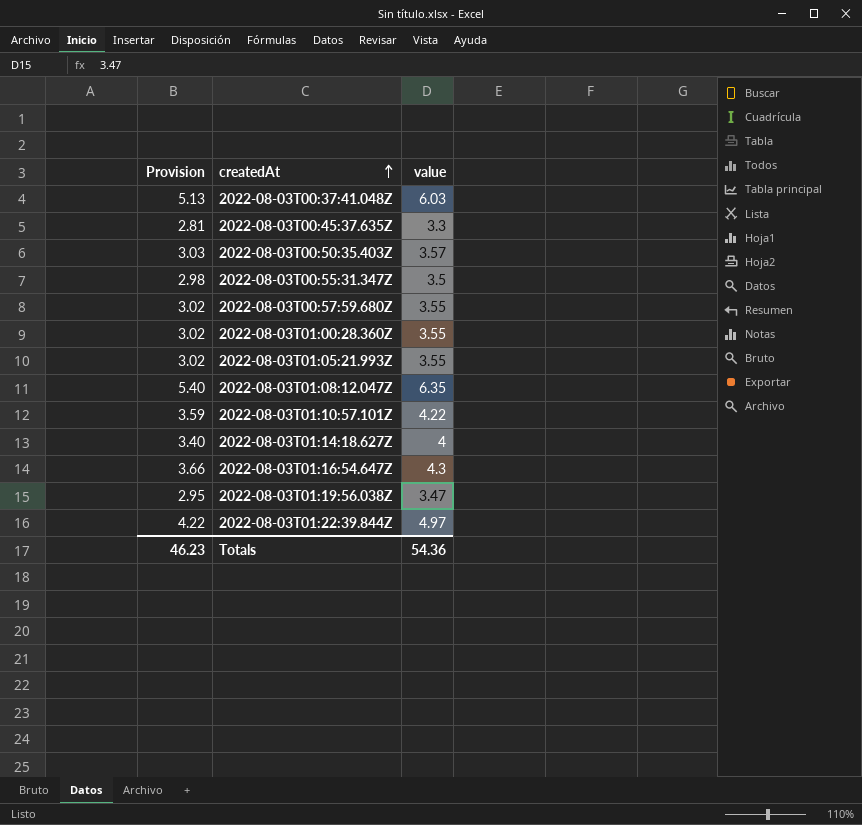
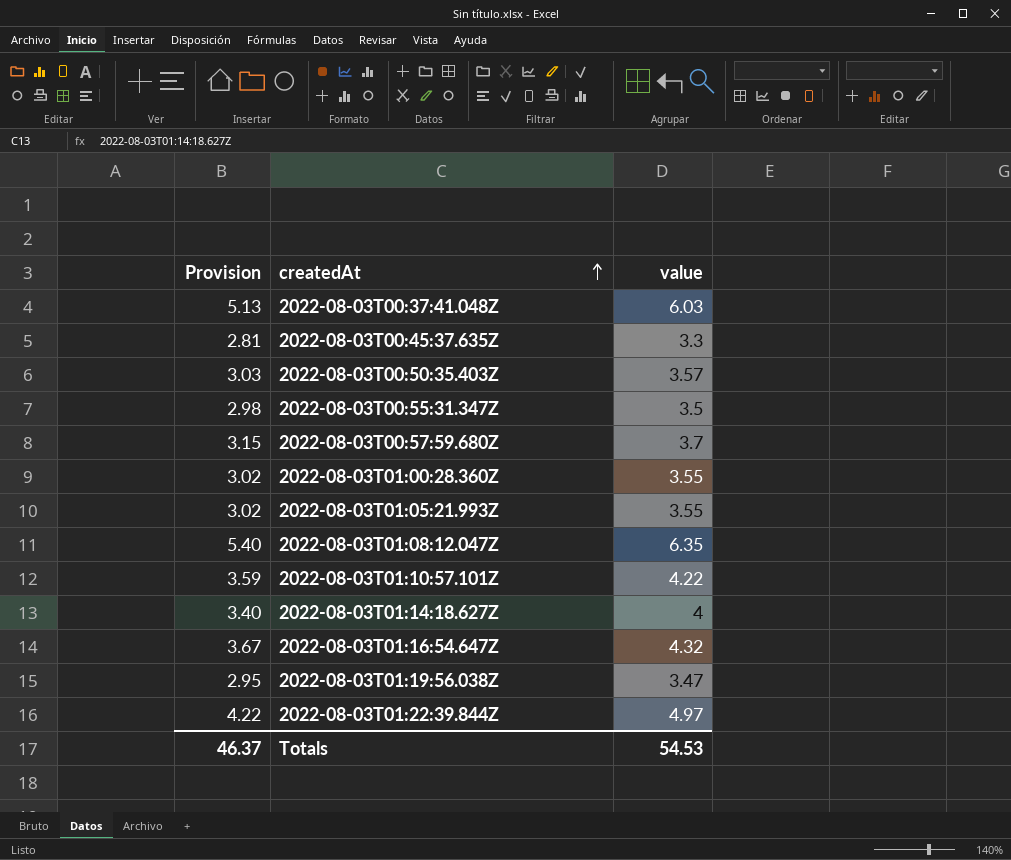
2022-08-03T00:57:59.680Z | Provision: 3.02 -> 3.15
2022-08-03T00:57:59.680Z | value: 3.55 -> 3.7
2022-08-03T01:16:54.647Z | Provision: 3.66 -> 3.67
2022-08-03T01:16:54.647Z | value: 4.3 -> 4.32
Totals | Provision: 46.23 -> 46.37
Totals | value: 54.36 -> 54.53

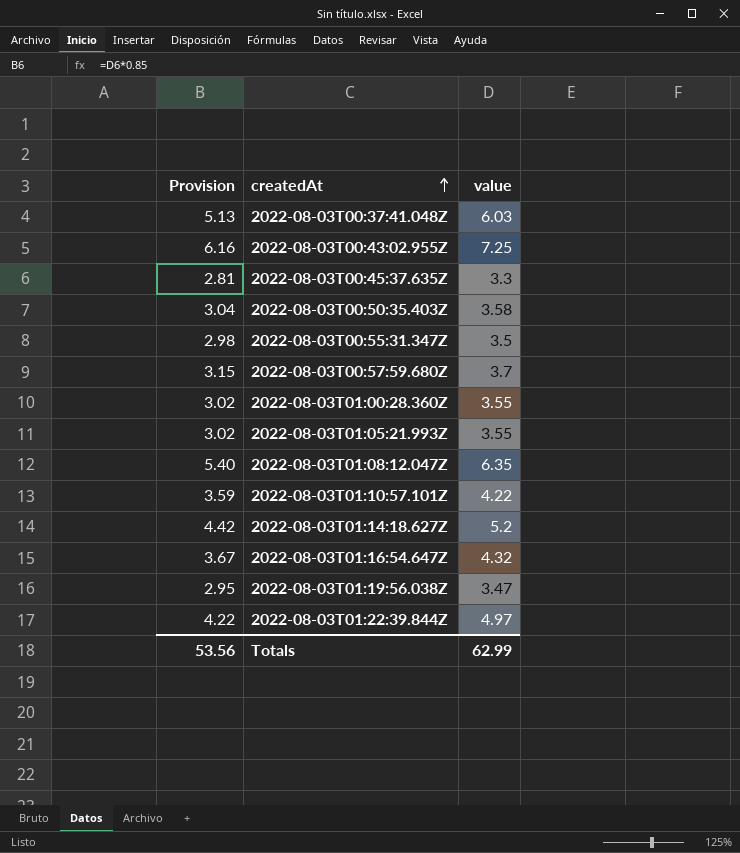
row 2022-08-03T00:43:02.955Z: none -> 6.16 | 7.25
2022-08-03T00:50:35.403Z | Provision: 3.03 -> 3.04
2022-08-03T00:50:35.403Z | value: 3.57 -> 3.58
2022-08-03T01:14:18.627Z | Provision: 3.40 -> 4.42
2022-08-03T01:14:18.627Z | value: 4 -> 5.2
Totals | Provision: 46.37 -> 53.56
Totals | value: 54.53 -> 62.99

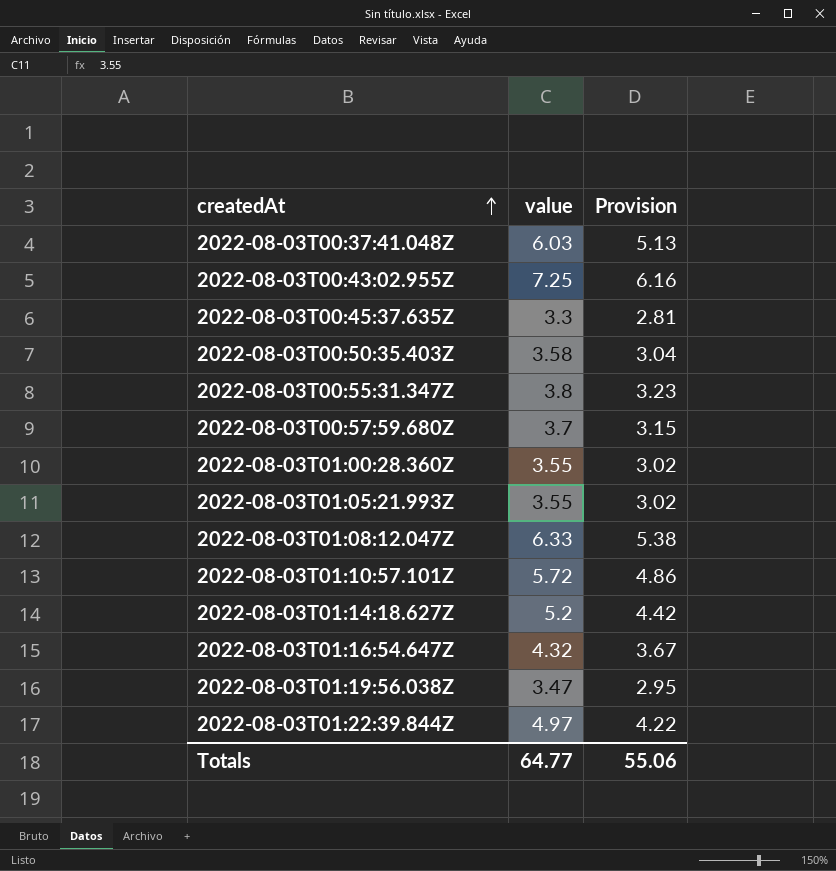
column Provision | position: 1 -> 3
2022-08-03T00:55:31.347Z | value: 3.5 -> 3.8
2022-08-03T00:55:31.347Z | Provision: 2.98 -> 3.23
2022-08-03T01:08:12.047Z | value: 6.35 -> 6.33
2022-08-03T01:08:12.047Z | Provision: 5.40 -> 5.38
2022-08-03T01:10:57.101Z | value: 4.22 -> 5.72
2022-08-03T01:10:57.101Z | Provision: 3.59 -> 4.86
Totals | value: 62.99 -> 64.77
Totals | Provision: 53.56 -> 55.06

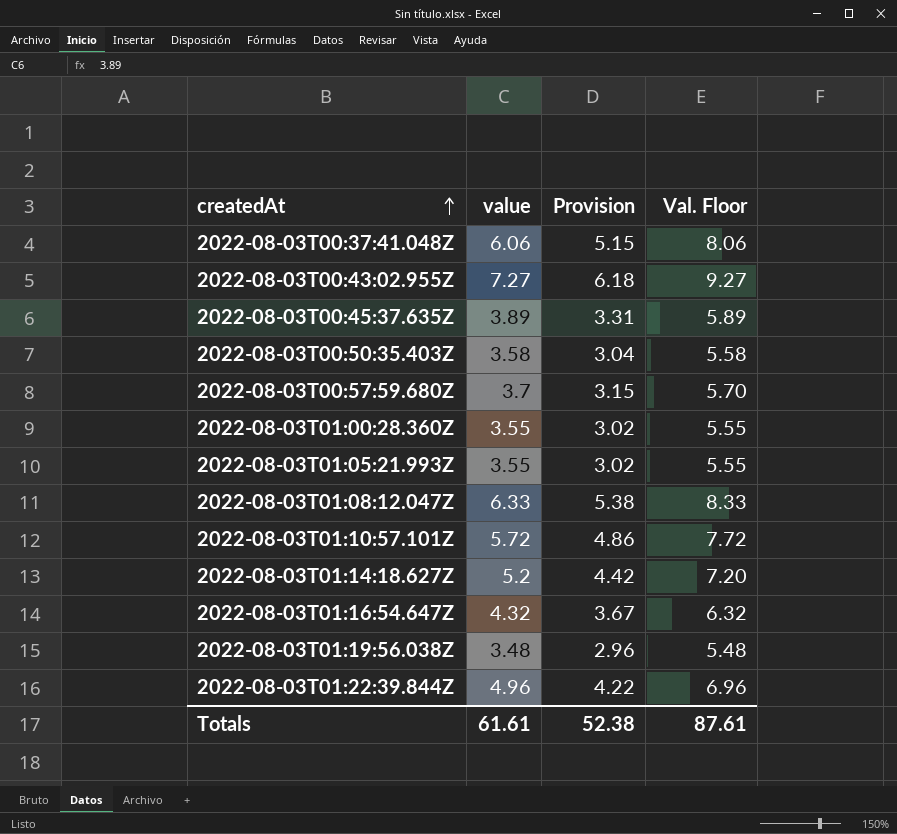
column Val. Floor | formula: none -> [value] + 2
row 2022-08-03T00:55:31.347Z: 3.8 | 3.23 -> none
2022-08-03T00:37:41.048Z | value: 6.03 -> 6.06
2022-08-03T00:37:41.048Z | Provision: 5.13 -> 5.15
2022-08-03T00:43:02.955Z | value: 7.25 -> 7.27
2022-08-03T00:43:02.955Z | Provision: 6.16 -> 6.18
2022-08-03T00:45:37.635Z | value: 3.3 -> 3.89
2022-08-03T00:45:37.635Z | Provision: 2.81 -> 3.31
2022-08-03T01:19:56.038Z | value: 3.47 -> 3.48
2022-08-03T01:19:56.038Z | Provision: 2.95 -> 2.96
2022-08-03T01:22:39.844Z | value: 4.97 -> 4.96
Totals | value: 64.77 -> 61.61
Totals | Provision: 55.06 -> 52.38

